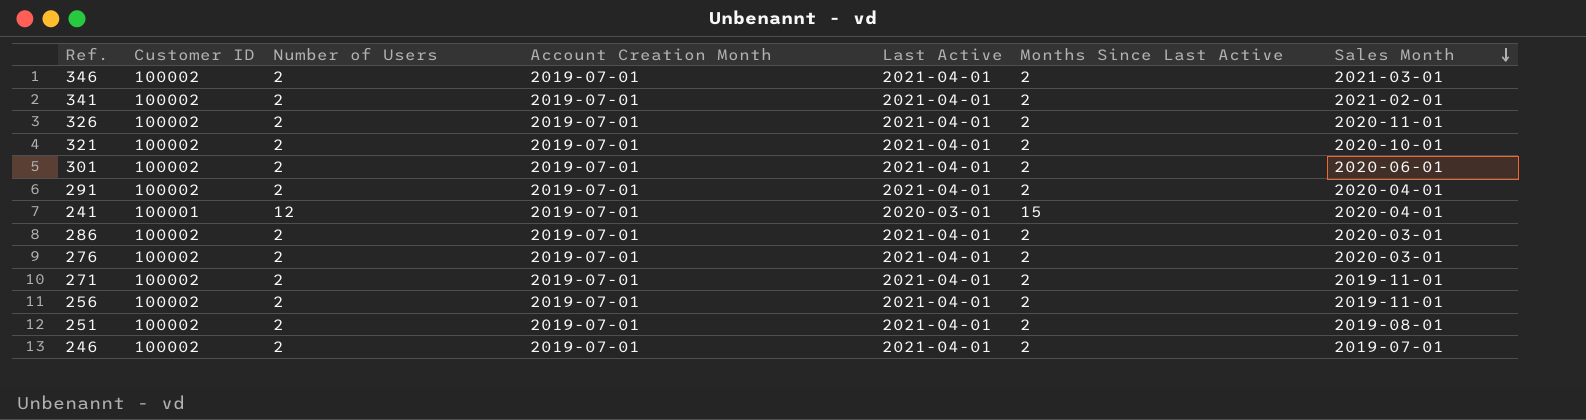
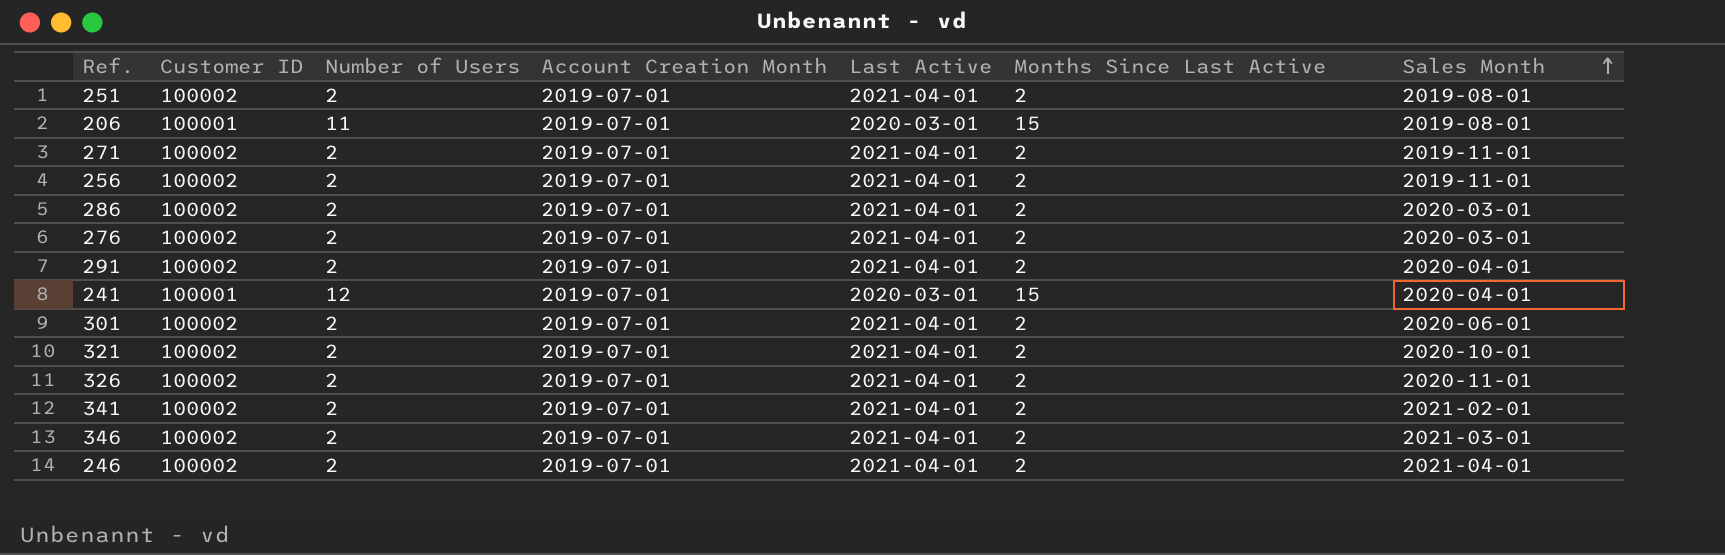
row order: Sales Month descending -> Sales Month ascending
row 206: none -> 100001 | 11 | 2019-07-01 | 2020-03-01 | 15 | 2019-08-01
246 | Sales Month: 2019-07-01 -> 2021-04-01

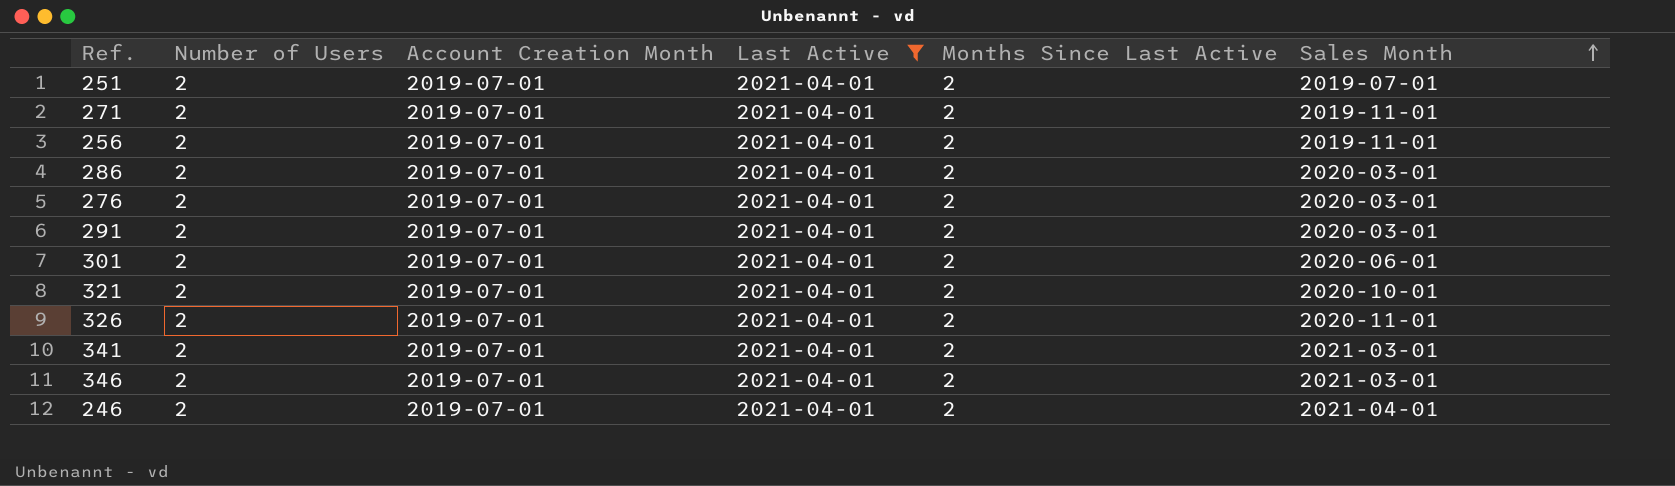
filter: none -> Last Active = 2021-04-01
column Customer ID | position: 2 -> none
251 | Sales Month: 2019-08-01 -> 2019-07-01
291 | Sales Month: 2020-04-01 -> 2020-03-01
341 | Sales Month: 2021-02-01 -> 2021-03-01

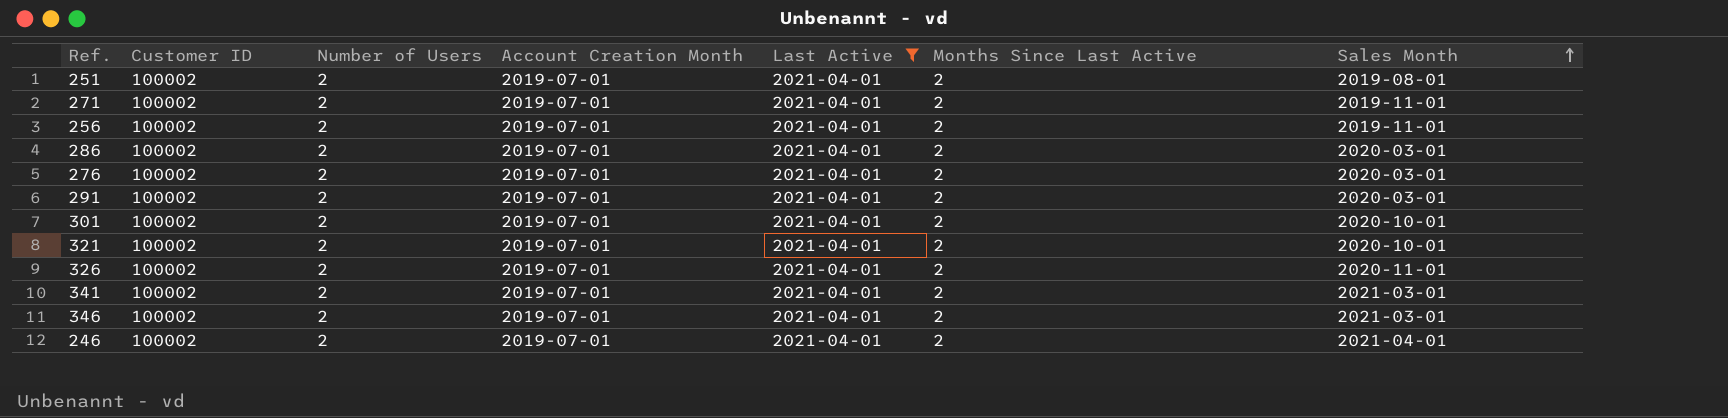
column Customer ID | position: none -> 2
251 | Sales Month: 2019-07-01 -> 2019-08-01
301 | Sales Month: 2020-06-01 -> 2020-10-01

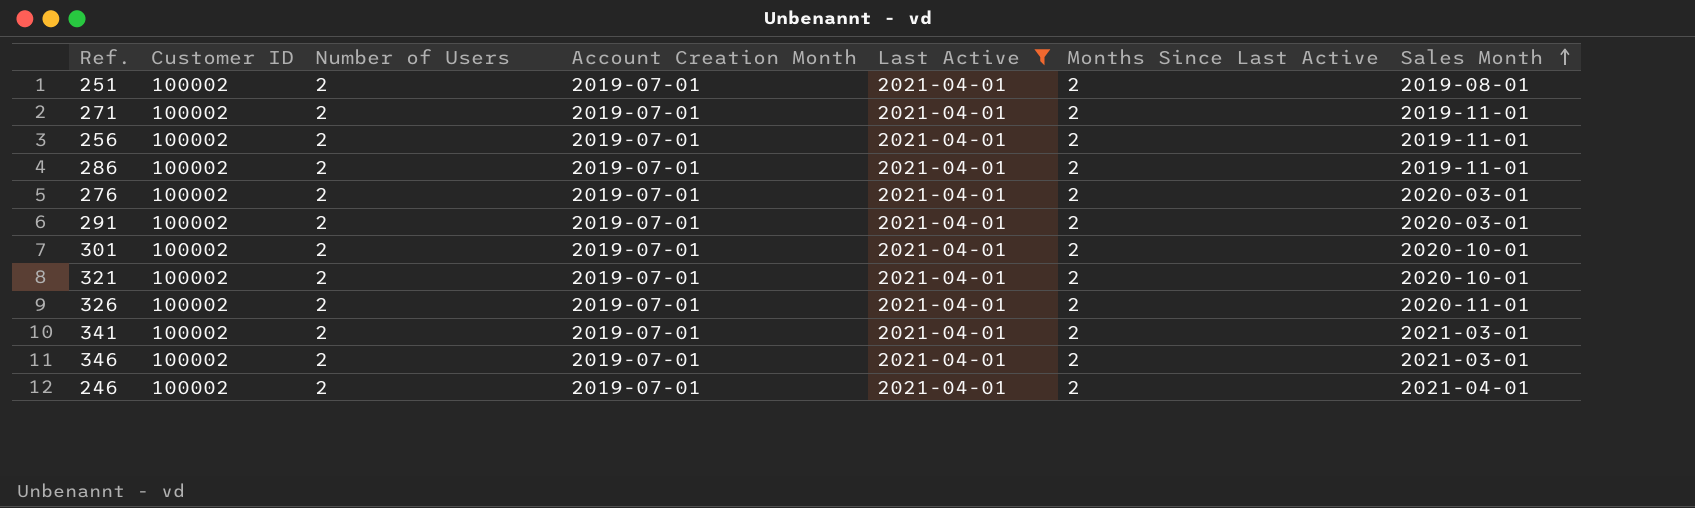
286 | Sales Month: 2020-03-01 -> 2019-11-01

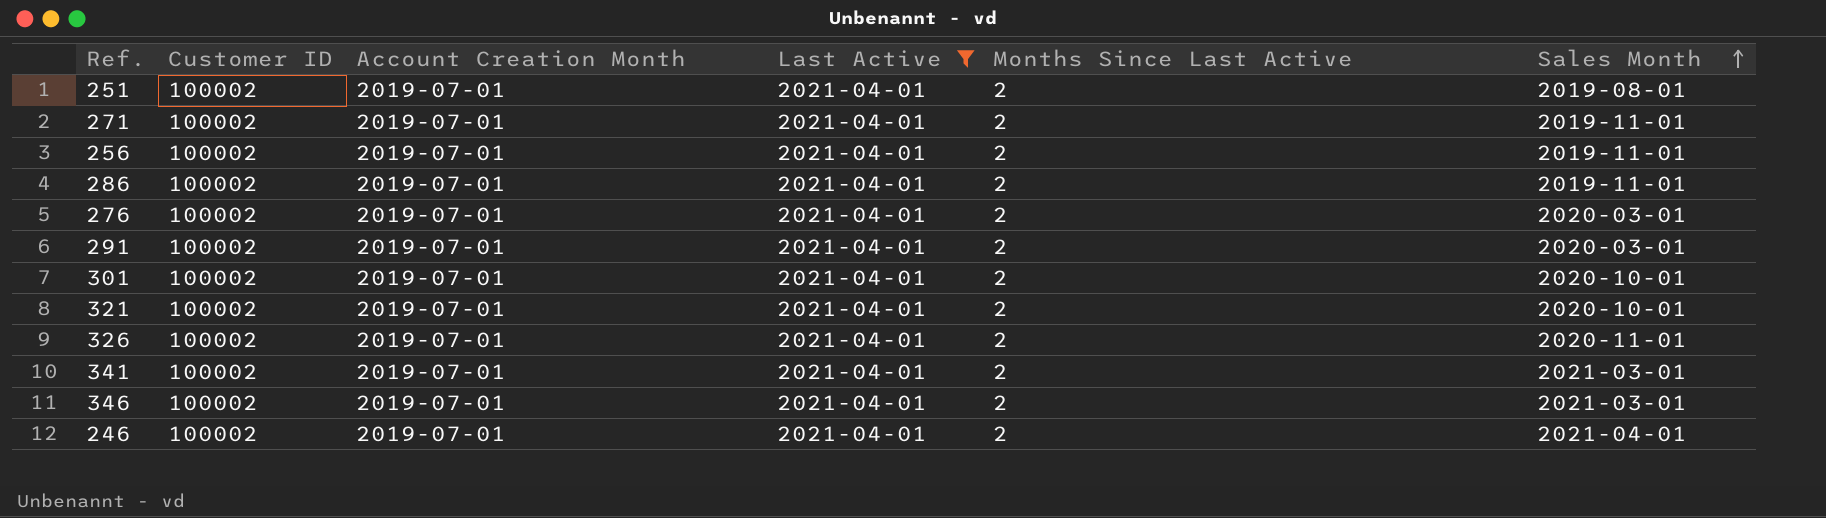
column Number of Users | position: 3 -> none

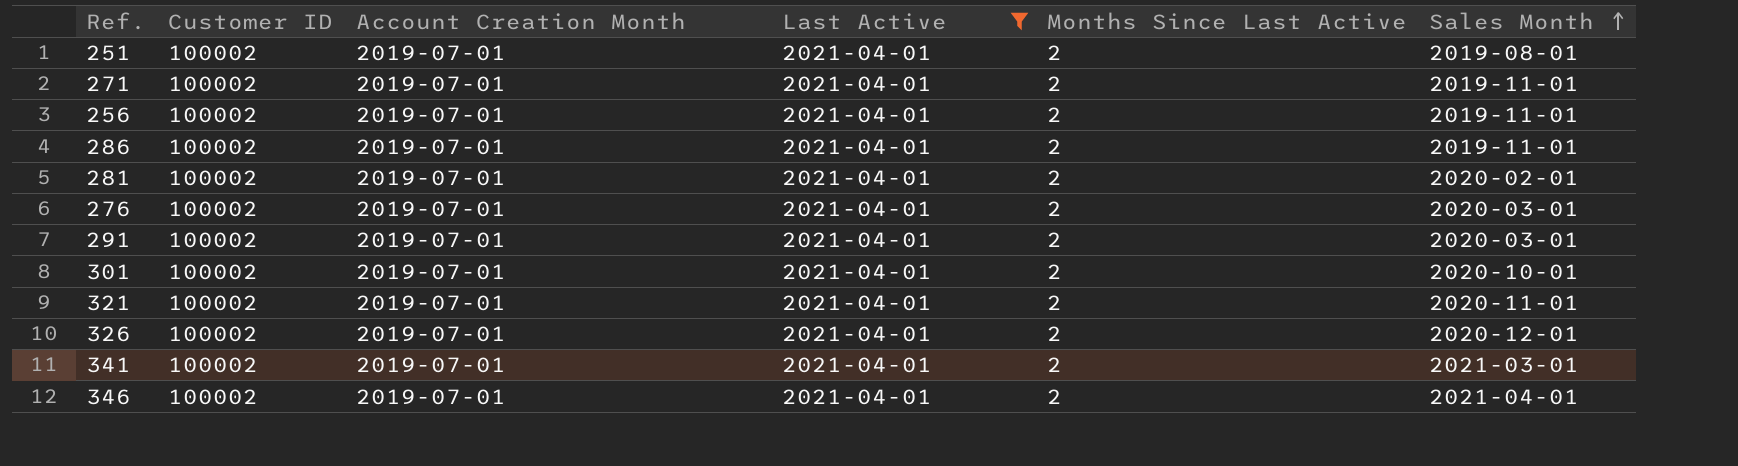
row 246: 100002 | 2019-07-01 | 2021-04-01 | 2 | 2021-04-01 -> none
row 281: none -> 100002 | 2019-07-01 | 2021-04-01 | 2 | 2020-02-01
321 | Sales Month: 2020-10-01 -> 2020-11-01
326 | Sales Month: 2020-11-01 -> 2020-12-01
346 | Sales Month: 2021-03-01 -> 2021-04-01

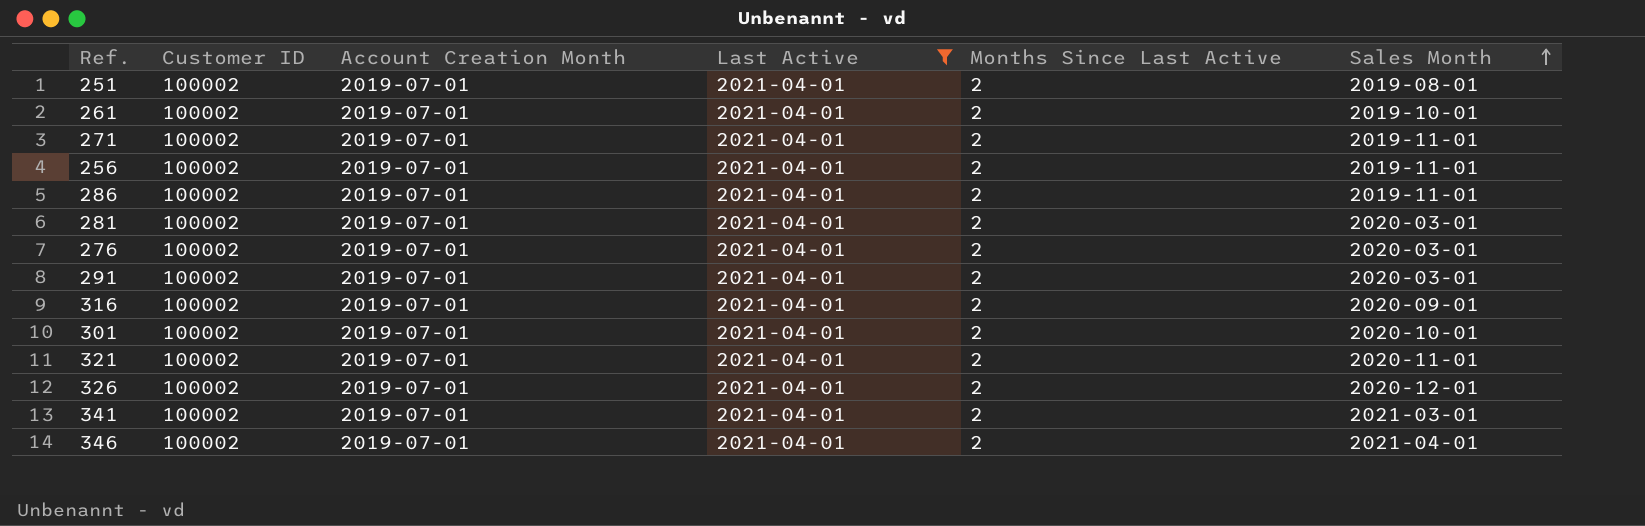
row 261: none -> 100002 | 2019-07-01 | 2021-04-01 | 2 | 2019-10-01
281 | Sales Month: 2020-02-01 -> 2020-03-01
row 316: none -> 100002 | 2019-07-01 | 2021-04-01 | 2 | 2020-09-01

